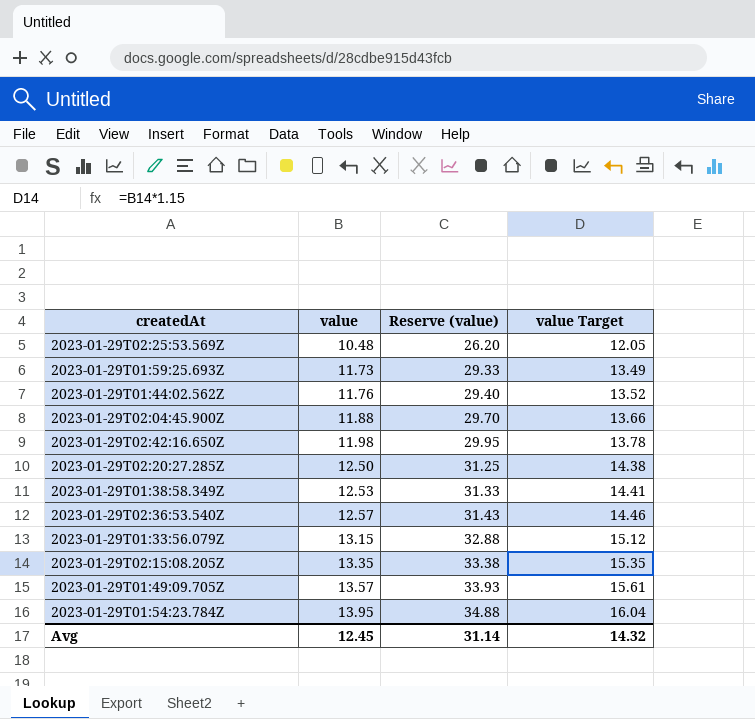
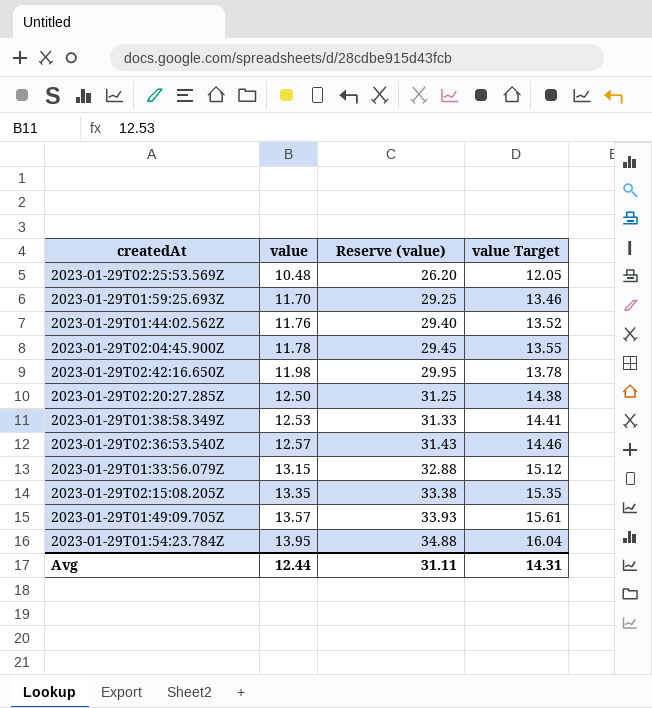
2023-01-29T01:59:25.693Z | value: 11.73 -> 11.70
2023-01-29T01:59:25.693Z | Reserve (value): 29.33 -> 29.25
2023-01-29T01:59:25.693Z | value Target: 13.49 -> 13.46
2023-01-29T02:04:45.900Z | value: 11.88 -> 11.78
2023-01-29T02:04:45.900Z | Reserve (value): 29.70 -> 29.45
2023-01-29T02:04:45.900Z | value Target: 13.66 -> 13.55
Avg | value: 12.45 -> 12.44
Avg | Reserve (value): 31.14 -> 31.11
Avg | value Target: 14.32 -> 14.31

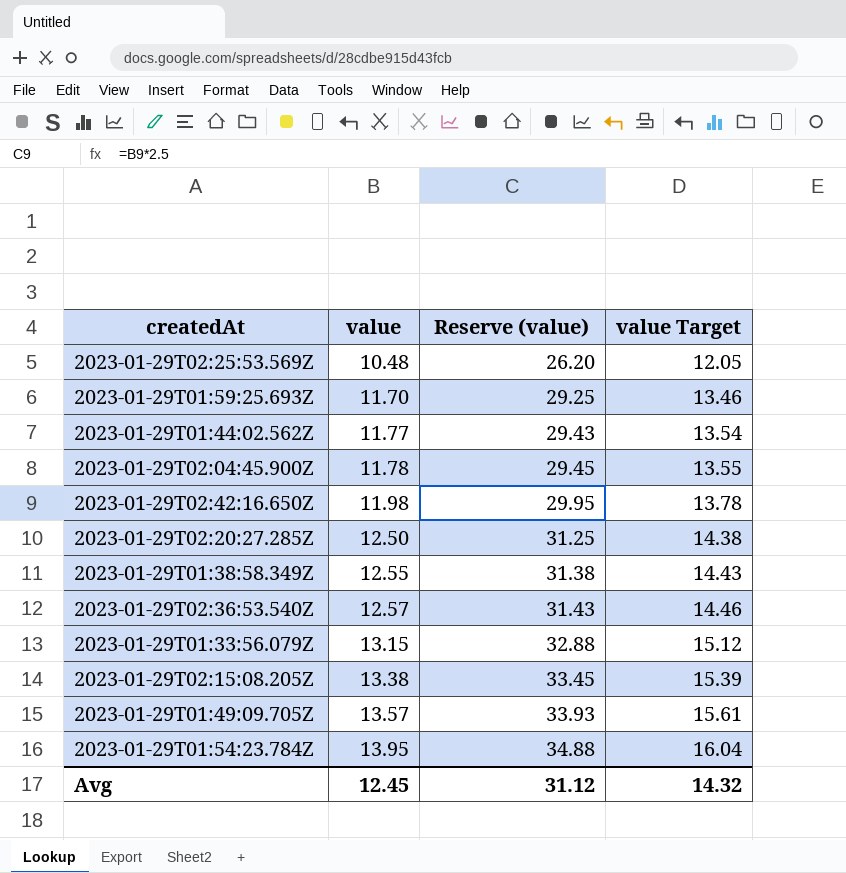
2023-01-29T01:44:02.562Z | value: 11.76 -> 11.77
2023-01-29T01:44:02.562Z | Reserve (value): 29.40 -> 29.43
2023-01-29T01:44:02.562Z | value Target: 13.52 -> 13.54
2023-01-29T01:38:58.349Z | value: 12.53 -> 12.55
2023-01-29T01:38:58.349Z | Reserve (value): 31.33 -> 31.38
2023-01-29T01:38:58.349Z | value Target: 14.41 -> 14.43
2023-01-29T02:15:08.205Z | value: 13.35 -> 13.38
2023-01-29T02:15:08.205Z | Reserve (value): 33.38 -> 33.45
2023-01-29T02:15:08.205Z | value Target: 15.35 -> 15.39
Avg | value: 12.44 -> 12.45
Avg | Reserve (value): 31.11 -> 31.12
Avg | value Target: 14.31 -> 14.32

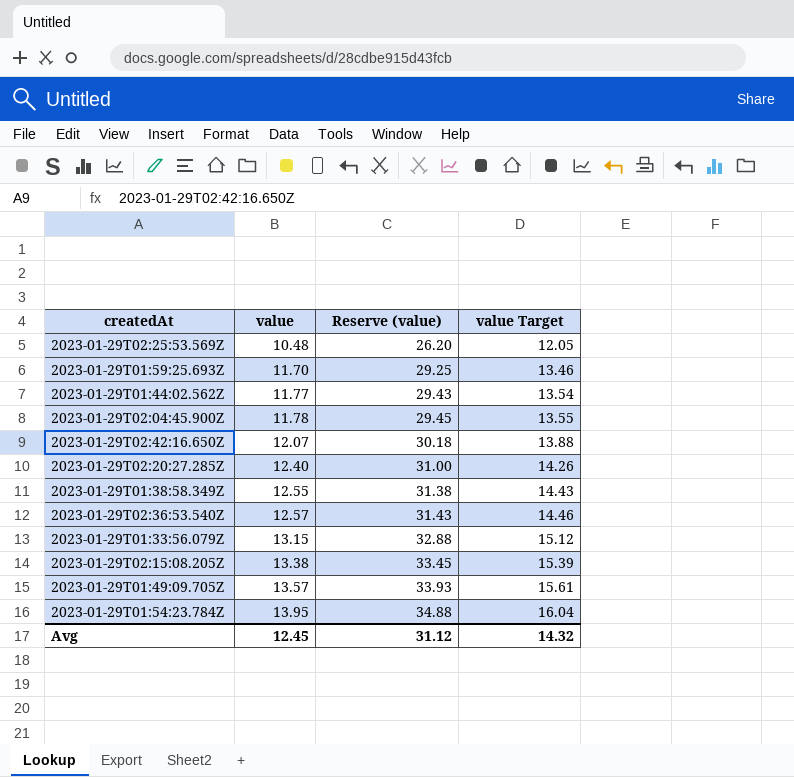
2023-01-29T02:42:16.650Z | value: 11.98 -> 12.07
2023-01-29T02:42:16.650Z | Reserve (value): 29.95 -> 30.18
2023-01-29T02:42:16.650Z | value Target: 13.78 -> 13.88
2023-01-29T02:20:27.285Z | value: 12.50 -> 12.40
2023-01-29T02:20:27.285Z | Reserve (value): 31.25 -> 31.00
2023-01-29T02:20:27.285Z | value Target: 14.38 -> 14.26

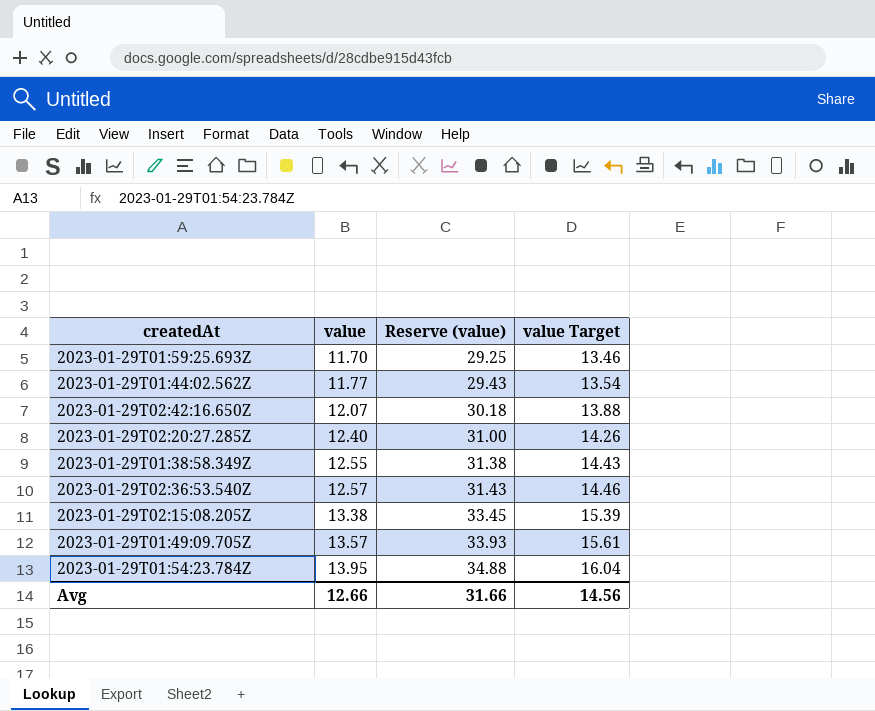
row 2023-01-29T02:25:53.569Z: 10.48 | 26.20 | 12.05 -> none
row 2023-01-29T02:04:45.900Z: 11.78 | 29.45 | 13.55 -> none
row 2023-01-29T01:33:56.079Z: 13.15 | 32.88 | 15.12 -> none
Avg | value: 12.45 -> 12.66
Avg | Reserve (value): 31.12 -> 31.66
Avg | value Target: 14.32 -> 14.56

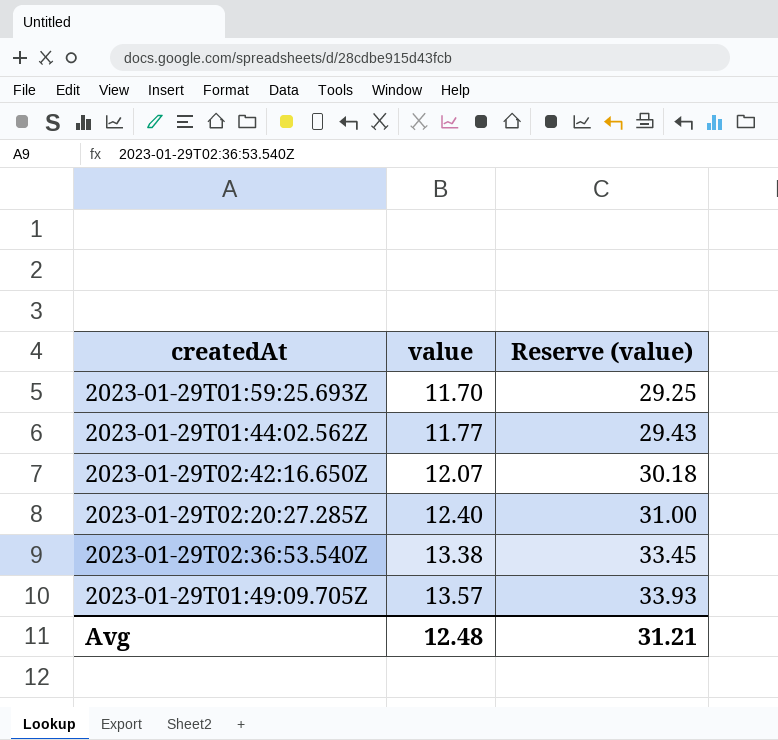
column value Target | formula: [value] * 1.15 -> none
row 2023-01-29T01:38:58.349Z: 12.55 | 31.38 | 14.43 -> none
row 2023-01-29T02:15:08.205Z: 13.38 | 33.45 | 15.39 -> none
row 2023-01-29T01:54:23.784Z: 13.95 | 34.88 | 16.04 -> none
2023-01-29T02:36:53.540Z | value: 12.57 -> 13.38
2023-01-29T02:36:53.540Z | Reserve (value): 31.43 -> 33.45
Avg | value: 12.66 -> 12.48
Avg | Reserve (value): 31.66 -> 31.21

